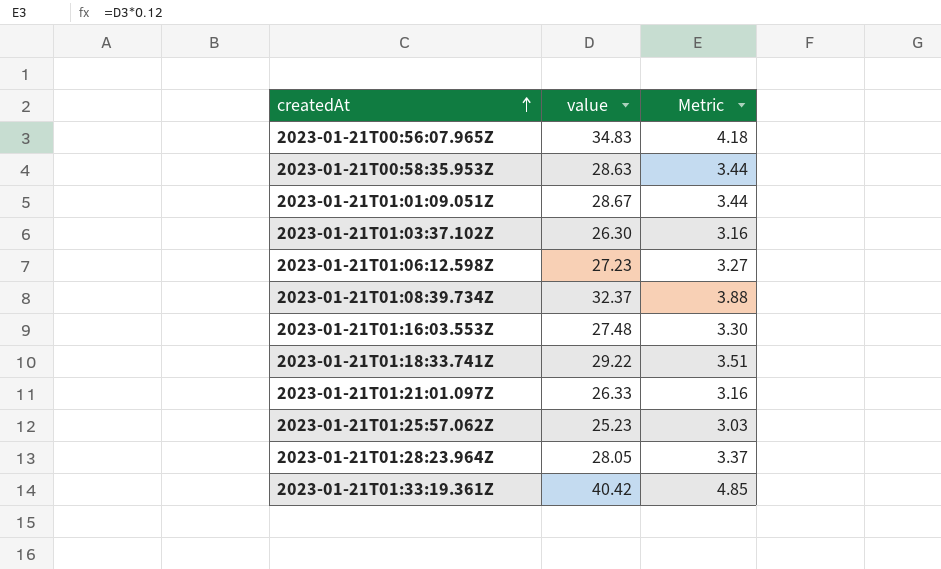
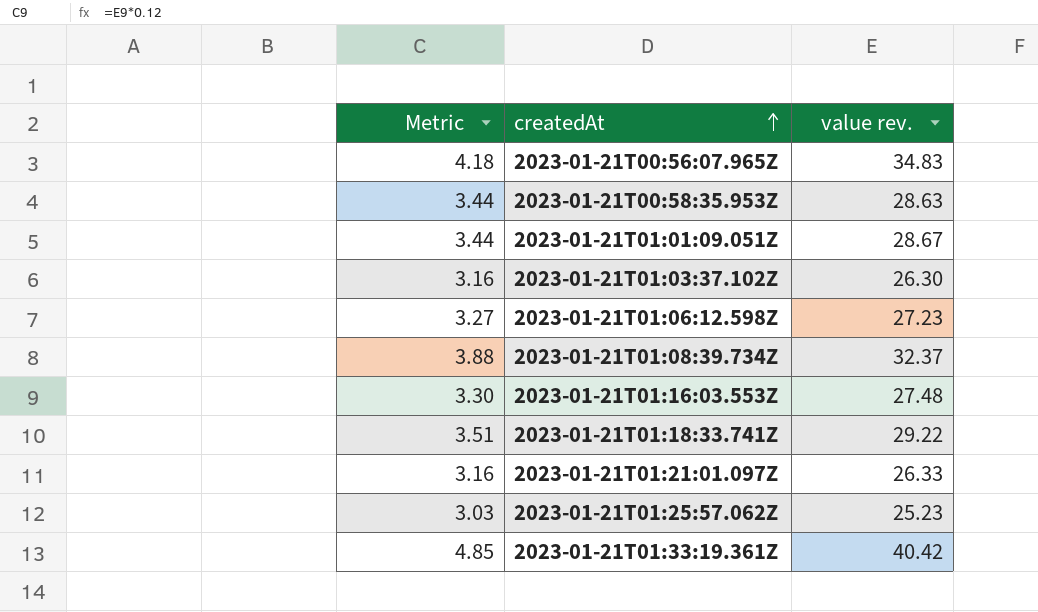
column Metric | position: 3 -> 1
column name: value -> value rev.
row 2023-01-21T01:28:23.964Z: 28.05 | 3.37 -> none

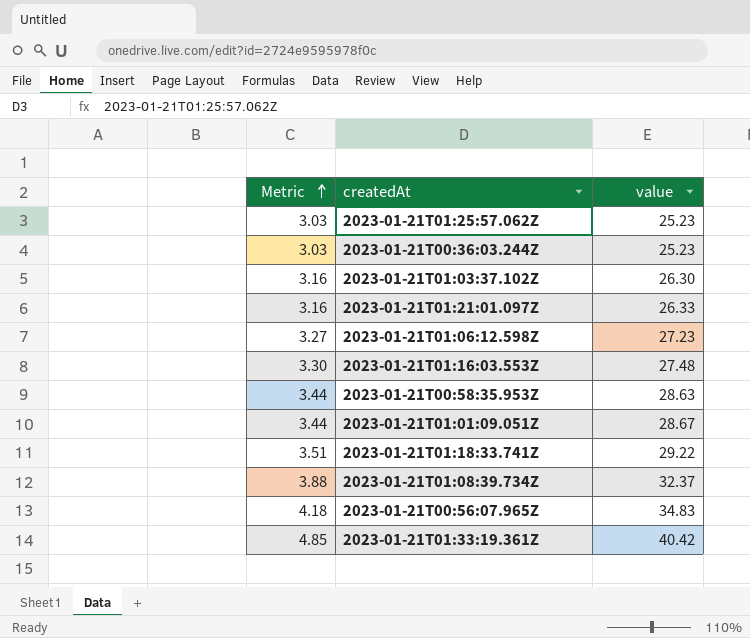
row order: createdAt ascending -> Metric ascending
column name: value rev. -> value
row 2023-01-21T00:36:03.244Z: none -> 3.03 | 25.23

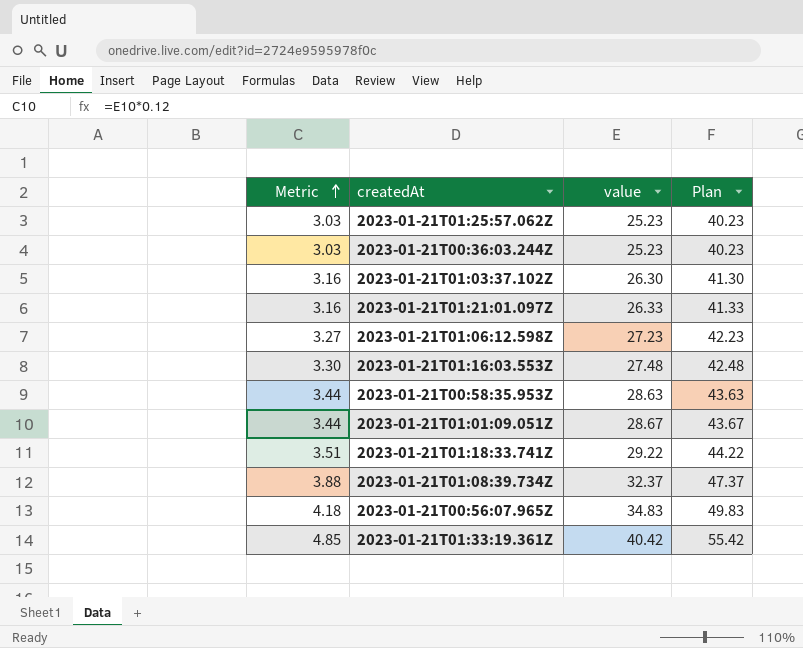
column Plan | formula: none -> [value] + 15

